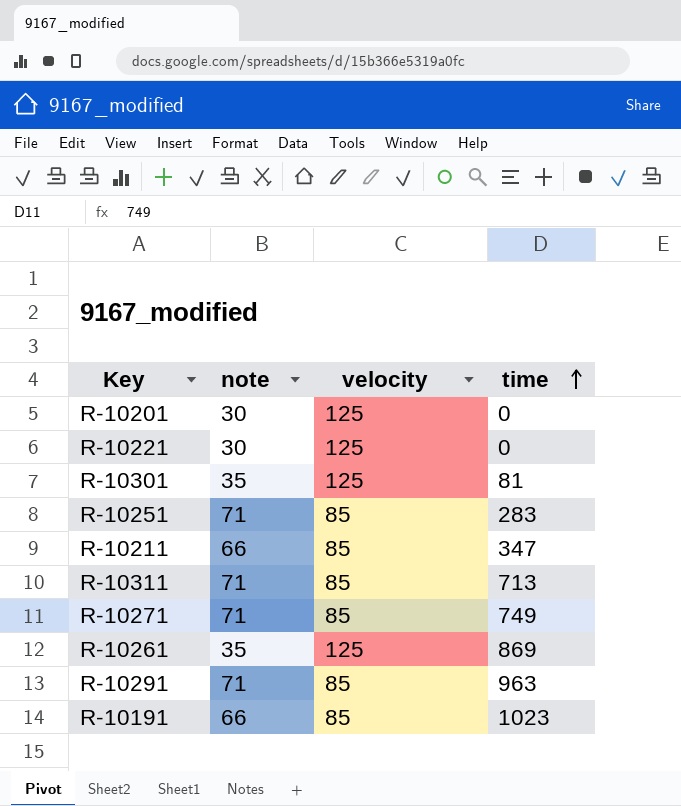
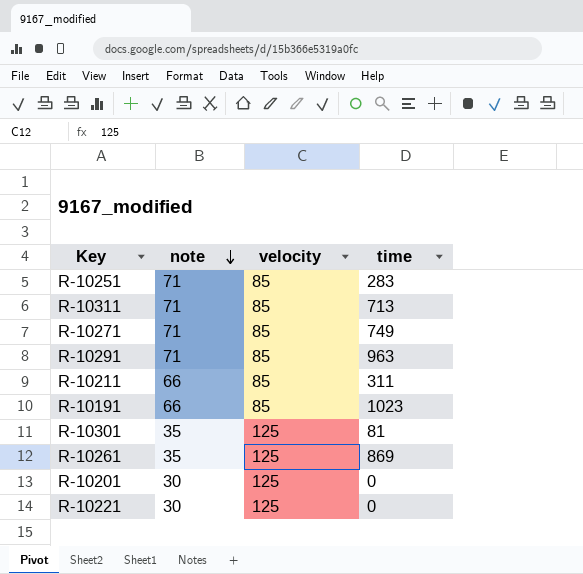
row order: time ascending -> note descending
R-10211 | time: 347 -> 311

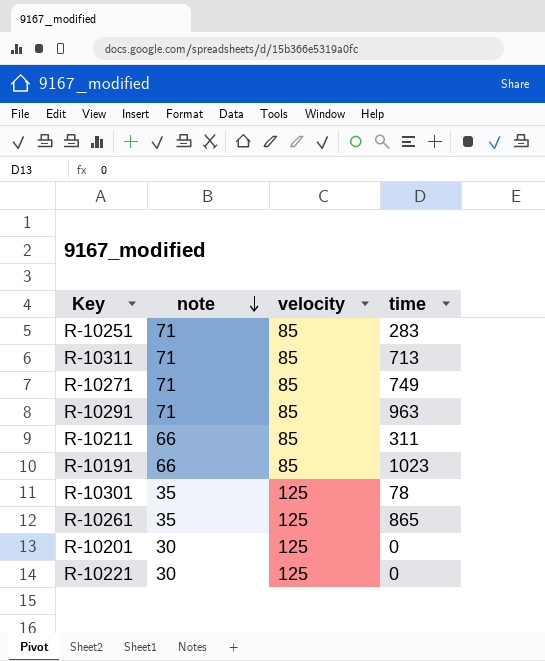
R-10301 | time: 81 -> 78
R-10261 | time: 869 -> 865

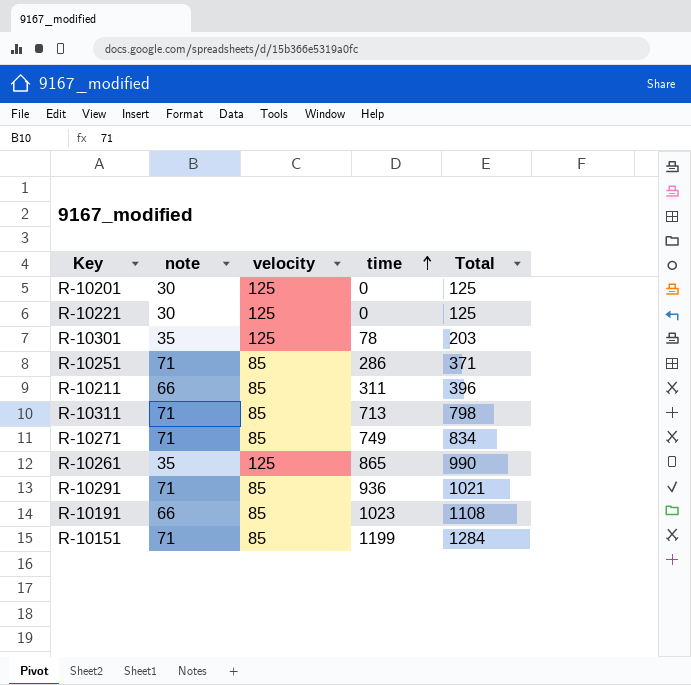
row order: note descending -> time ascending
column Total | formula: none -> [velocity] + [time]
R-10251 | time: 283 -> 286
R-10291 | time: 963 -> 936
row R-10151: none -> 71 | 85 | 1199 | 1284

